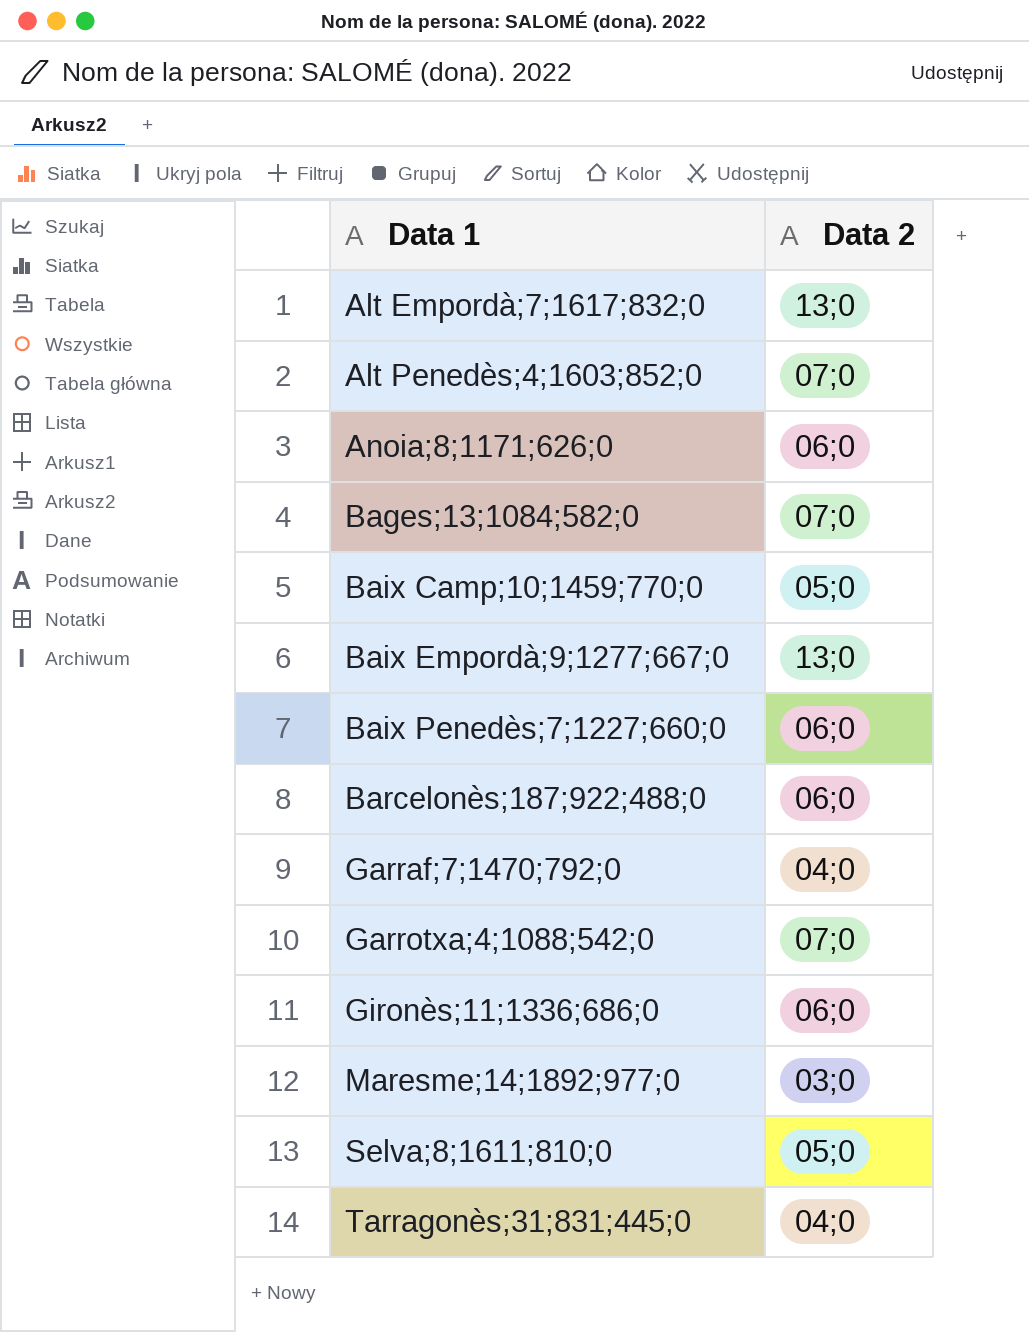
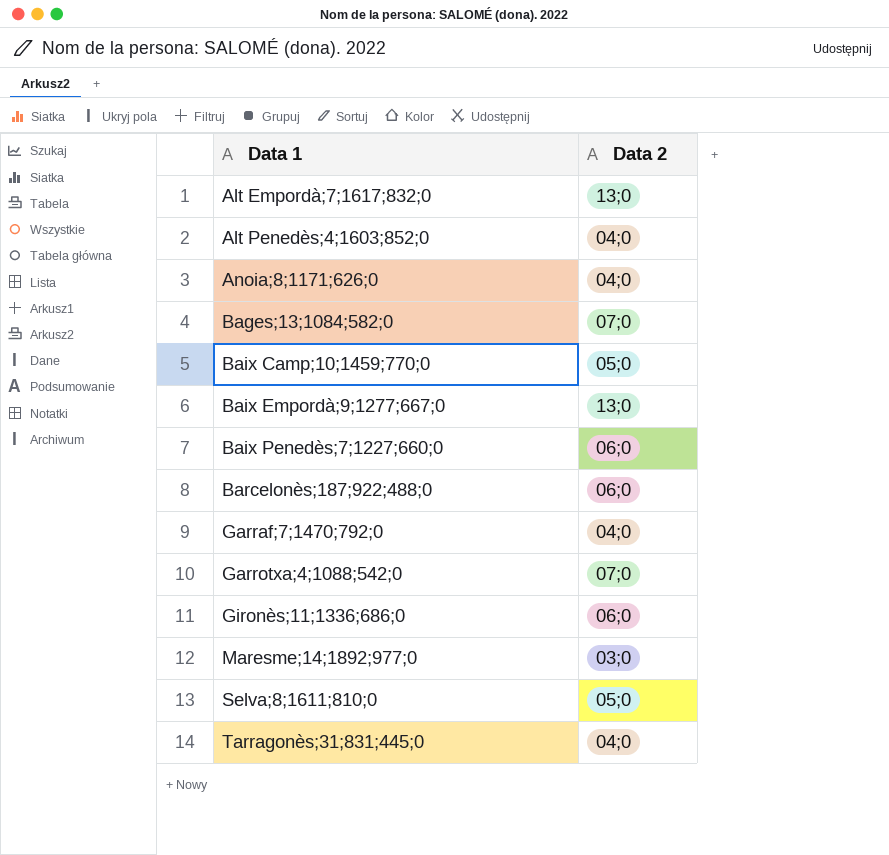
Alt Penedès;4;1603;852;0 | Data 2: 07;0 -> 04;0
Anoia;8;1171;626;0 | Data 2: 06;0 -> 04;0

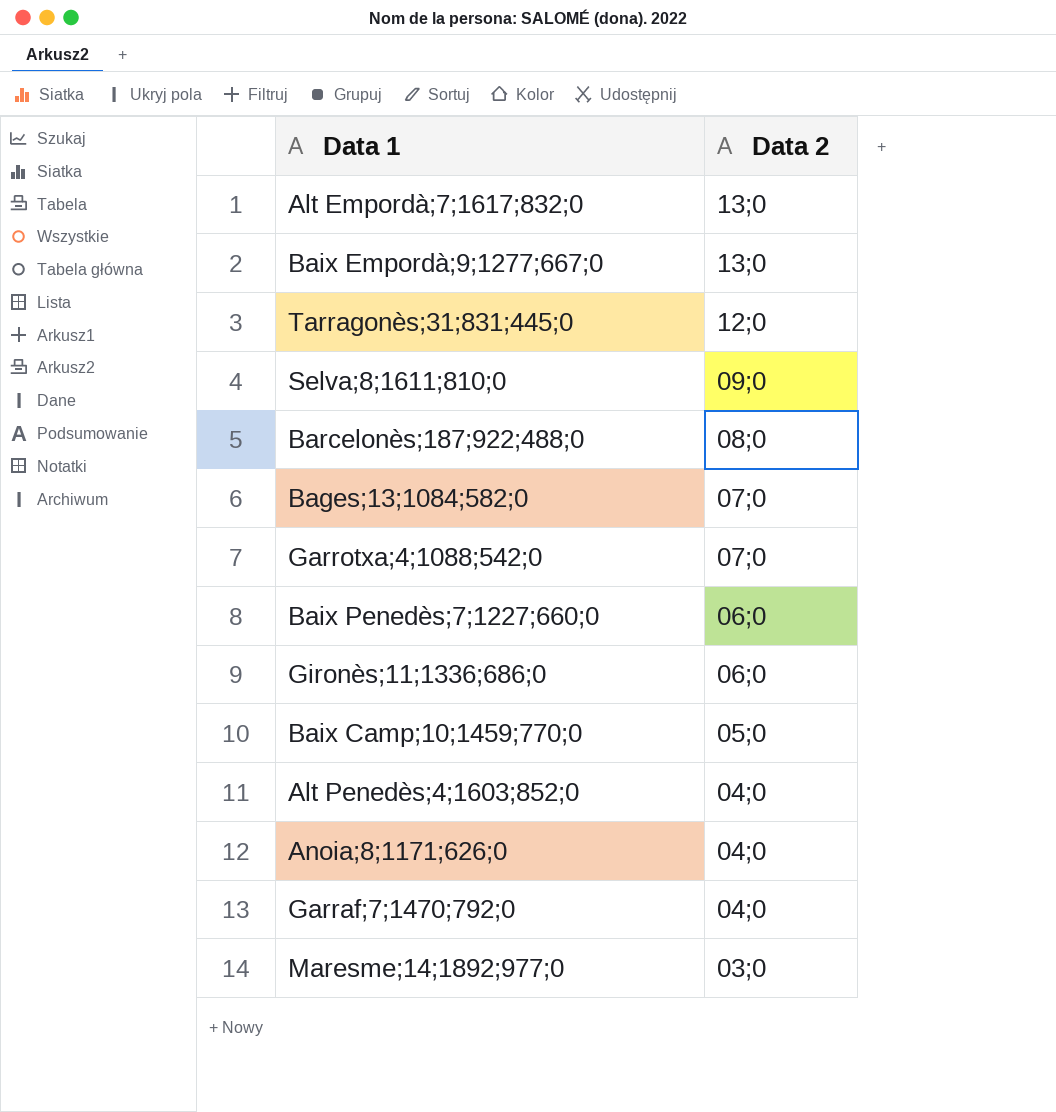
row order: Data 1 ascending -> Data 2 descending
Tarragonès;31;831;445;0 | Data 2: 04;0 -> 12;0
Selva;8;1611;810;0 | Data 2: 05;0 -> 09;0
Barcelonès;187;922;488;0 | Data 2: 06;0 -> 08;0

